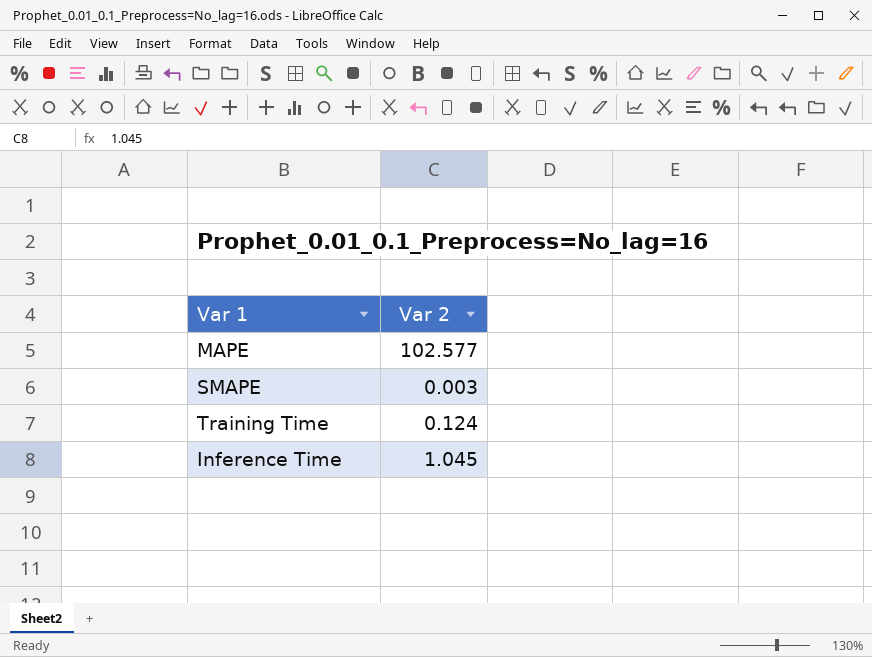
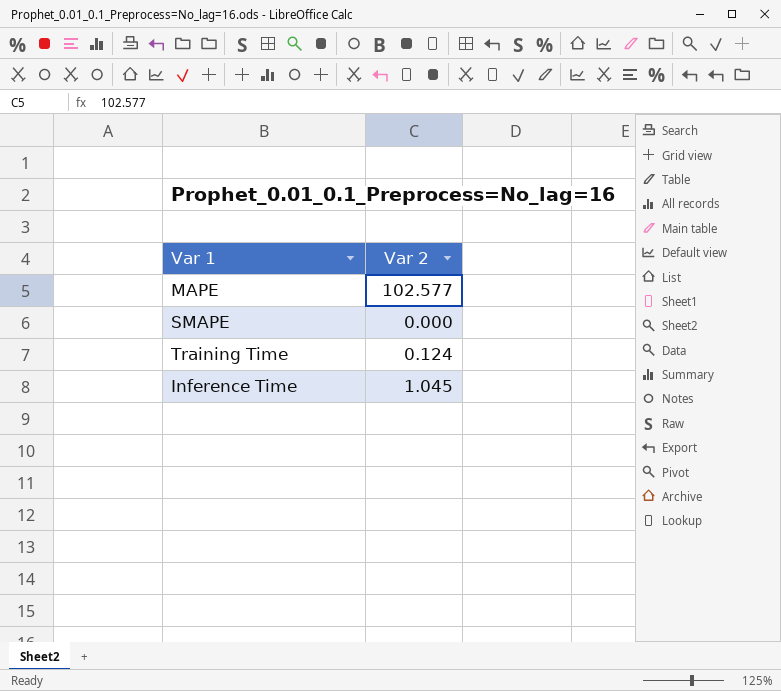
SMAPE | Var 2: 0.003 -> 0.000

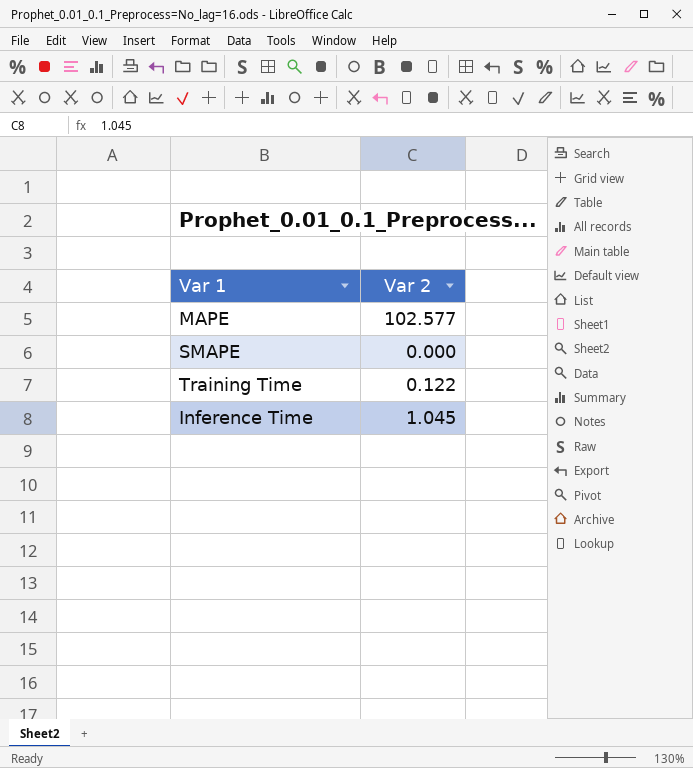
Training Time | Var 2: 0.124 -> 0.122

